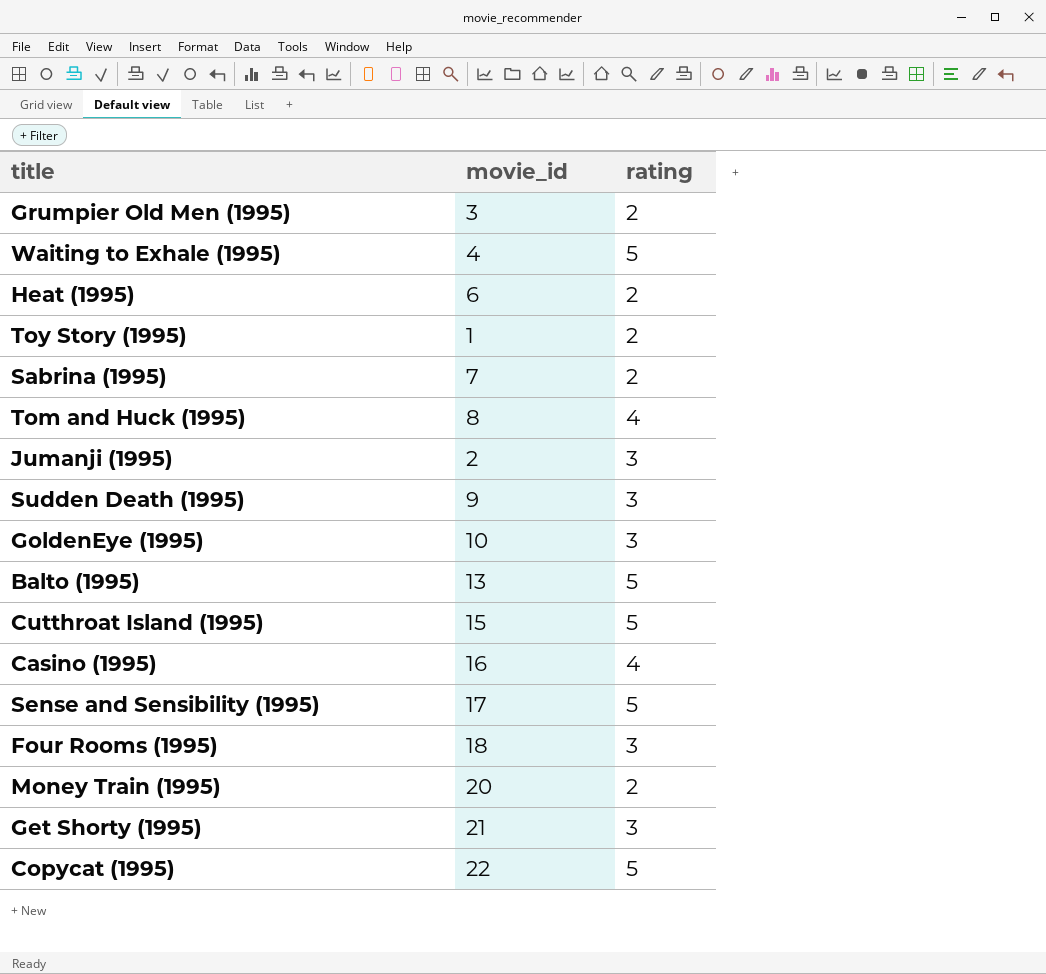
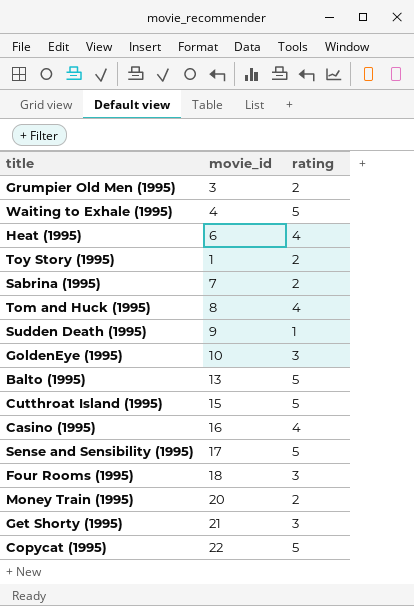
row Jumanji (1995): 2 | 3 -> none
Heat (1995) | rating: 2 -> 4
Sudden Death (1995) | rating: 3 -> 1

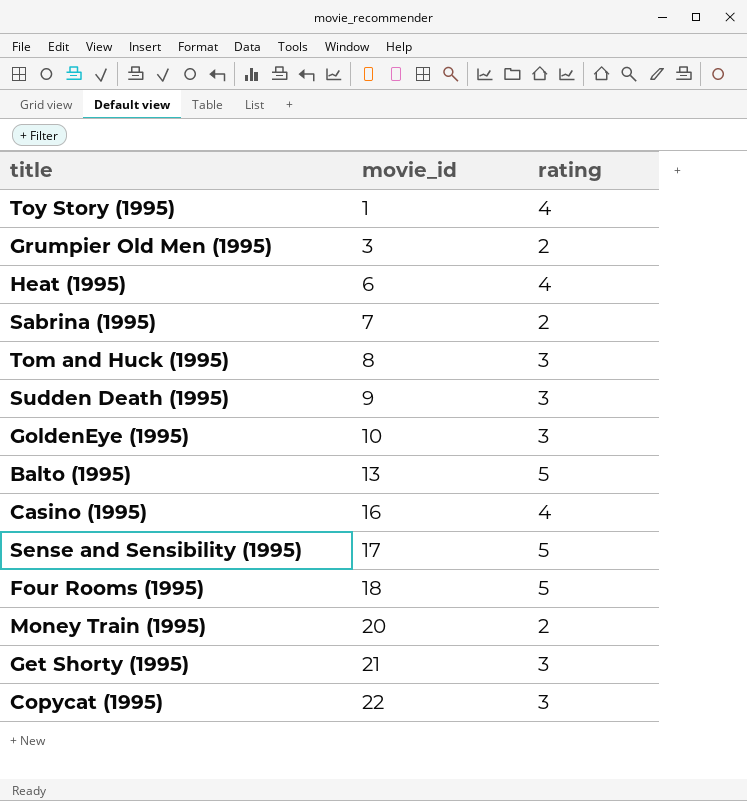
row order: none -> movie_id ascending
row Waiting to Exhale (1995): 4 | 5 -> none
row Cutthroat Island (1995): 15 | 5 -> none
Toy Story (1995) | rating: 2 -> 4
Tom and Huck (1995) | rating: 4 -> 3
Sudden Death (1995) | rating: 1 -> 3
Four Rooms (1995) | rating: 3 -> 5
Copycat (1995) | rating: 5 -> 3

